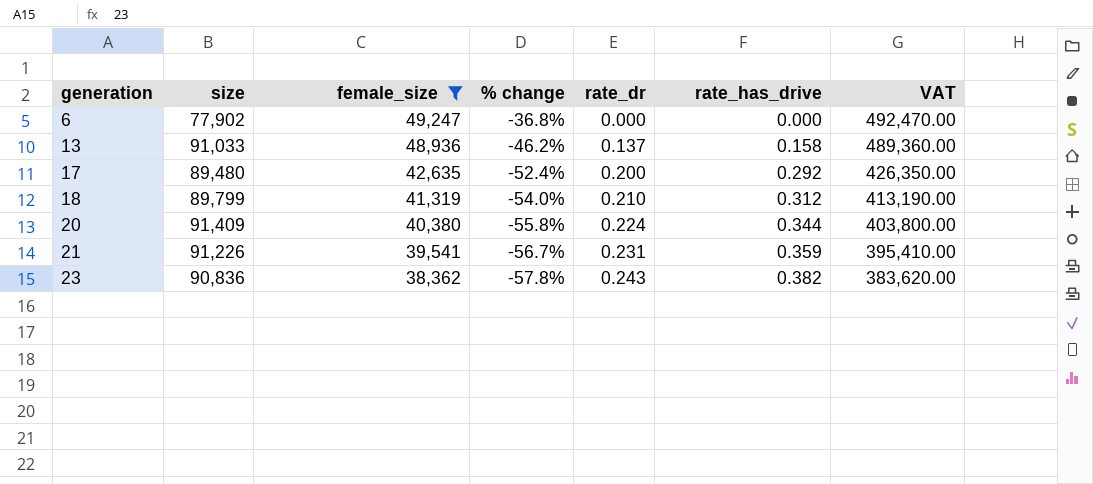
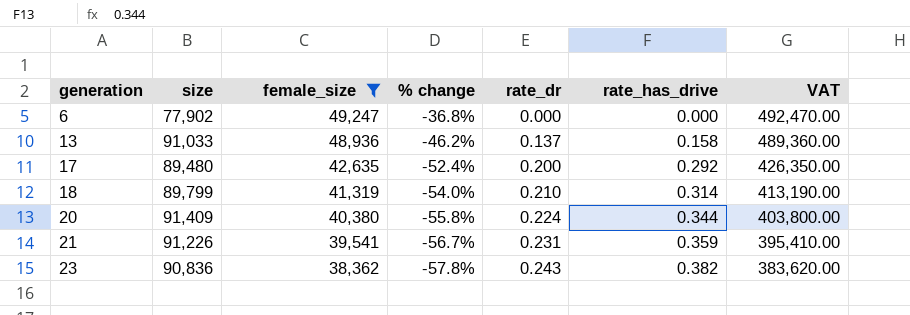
18 | rate_has_drive: 0.312 -> 0.314

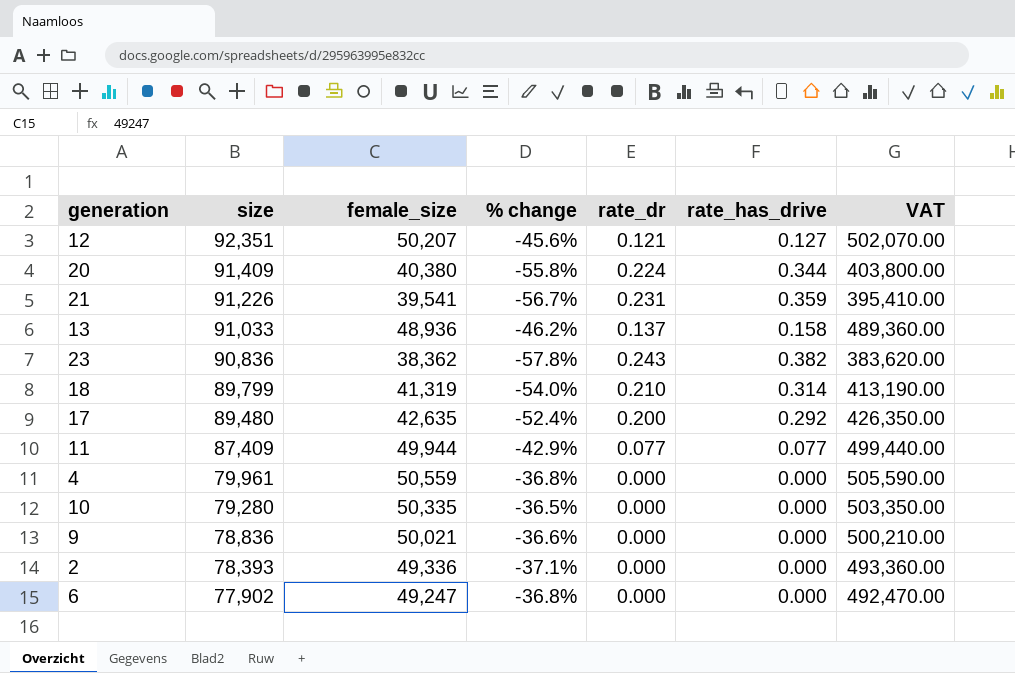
filter: female_size <= 49,247 -> none
row order: generation ascending -> size descending

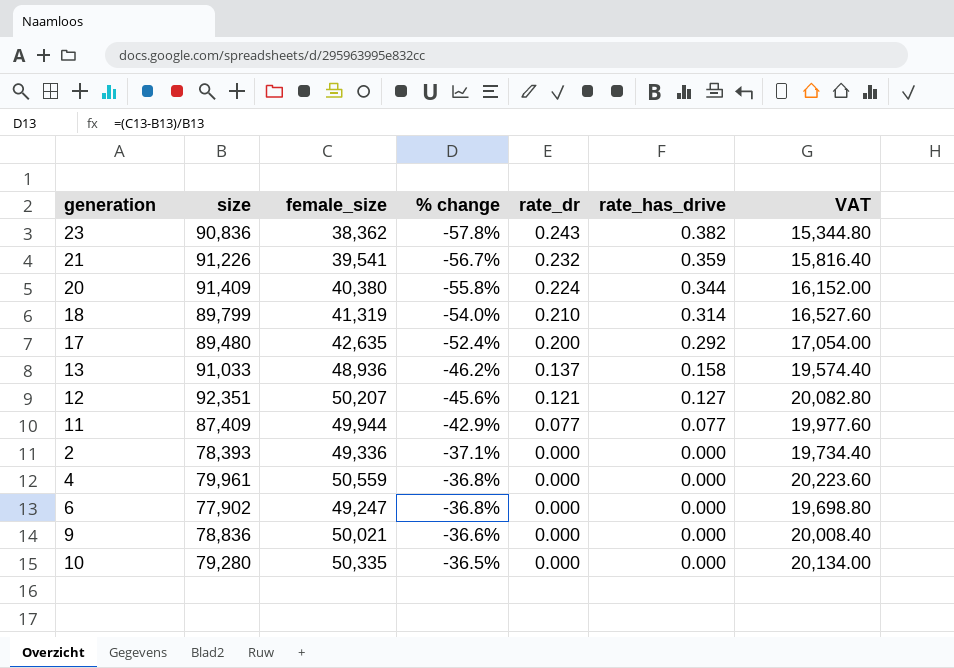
row order: size descending -> % change ascending
column VAT | formula: [female_size] * 10 -> [female_size] * 0.4
21 | rate_dr: 0.231 -> 0.232

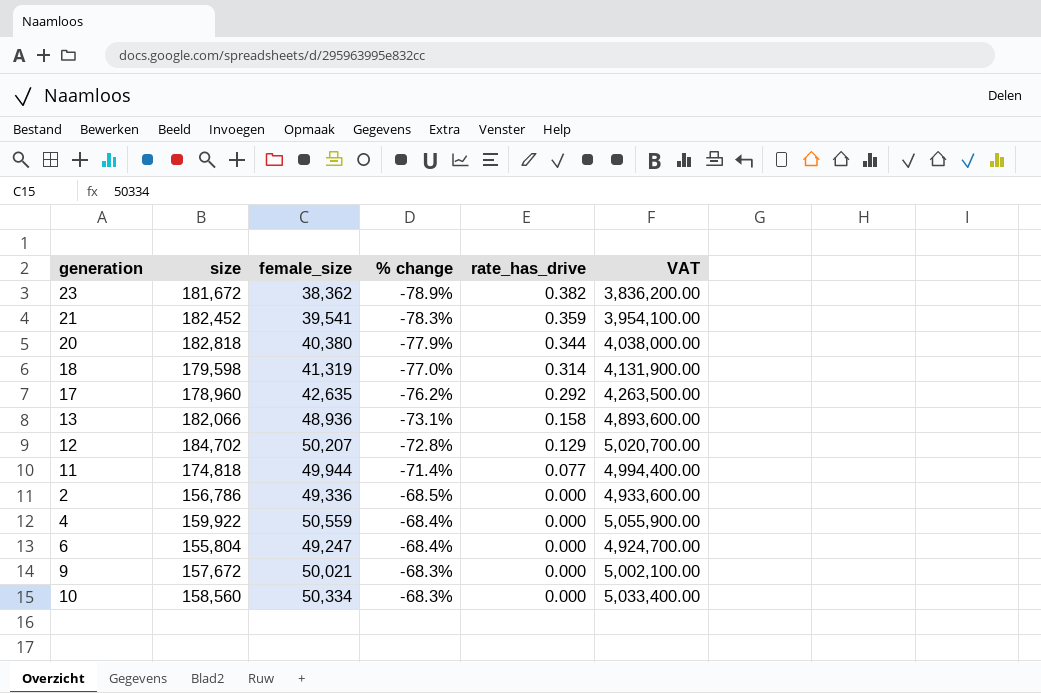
column rate_dr | position: 5 -> none
column VAT | formula: [female_size] * 0.4 -> [female_size] * 100
23 | size: 90,836 -> 181,672
23 | % change: -57.8% -> -78.9%
21 | size: 91,226 -> 182,452
21 | % change: -56.7% -> -78.3%
20 | size: 91,409 -> 182,818
20 | % change: -55.8% -> -77.9%
18 | size: 89,799 -> 179,598
18 | % change: -54.0% -> -77.0%
17 | size: 89,480 -> 178,960
17 | % change: -52.4% -> -76.2%
13 | size: 91,033 -> 182,066
13 | % change: -46.2% -> -73.1%
12 | size: 92,351 -> 184,702
12 | % change: -45.6% -> -72.8%
12 | rate_has_drive: 0.127 -> 0.129
11 | size: 87,409 -> 174,818
11 | % change: -42.9% -> -71.4%
2 | size: 78,393 -> 156,786
2 | % change: -37.1% -> -68.5%
4 | size: 79,961 -> 159,922
4 | % change: -36.8% -> -68.4%
6 | size: 77,902 -> 155,804
6 | % change: -36.8% -> -68.4%
9 | size: 78,836 -> 157,672
9 | % change: -36.6% -> -68.3%
10 | size: 79,280 -> 158,560
10 | female_size: 50,335 -> 50,334
10 | % change: -36.5% -> -68.3%

